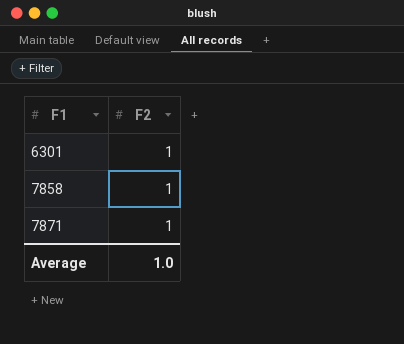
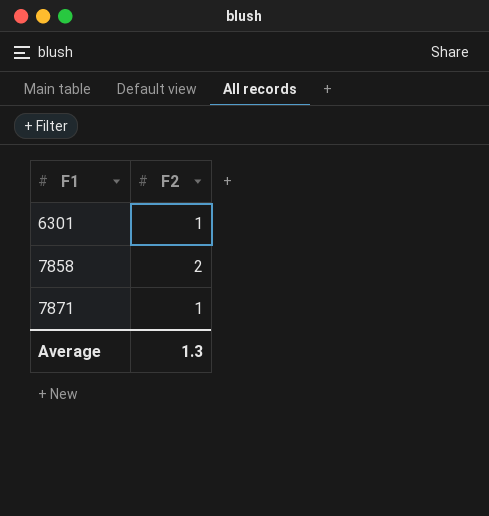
7858 | F2: 1 -> 2
Average | F2: 1.0 -> 1.3

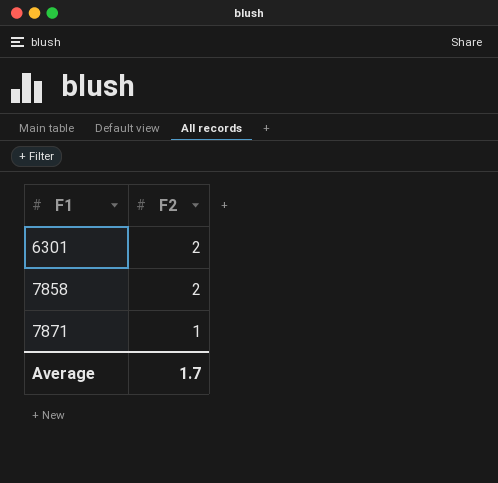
6301 | F2: 1 -> 2
Average | F2: 1.3 -> 1.7

